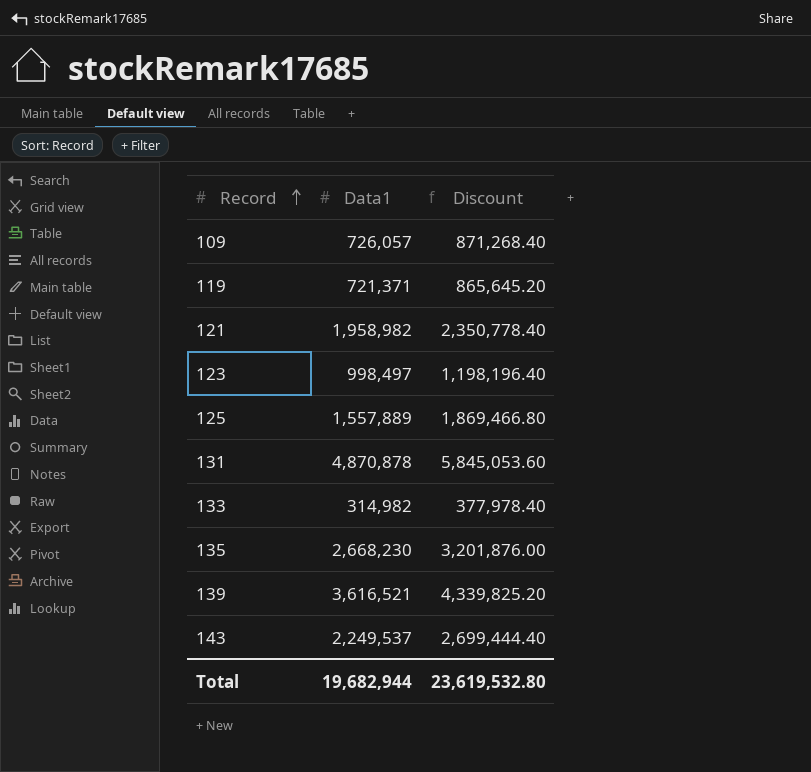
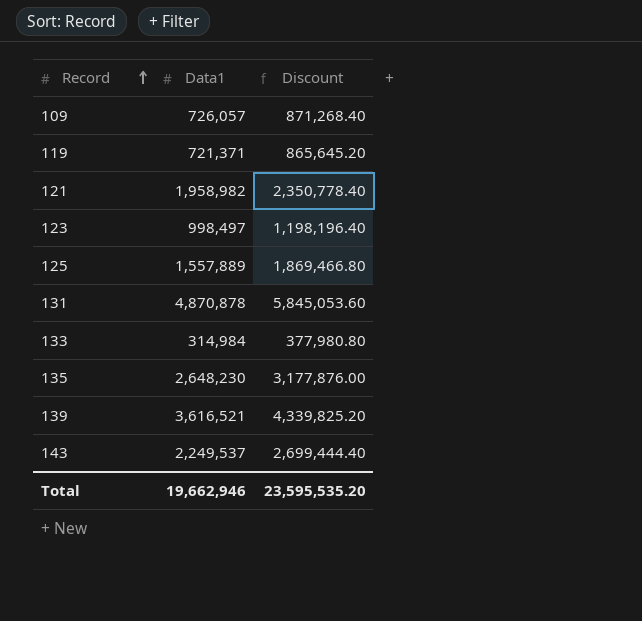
133 | Data1: 314,982 -> 314,984
133 | Discount: 377,978.40 -> 377,980.80
135 | Data1: 2,668,230 -> 2,648,230
135 | Discount: 3,201,876.00 -> 3,177,876.00
Total | Data1: 19,682,944 -> 19,662,946
Total | Discount: 23,619,532.80 -> 23,595,535.20

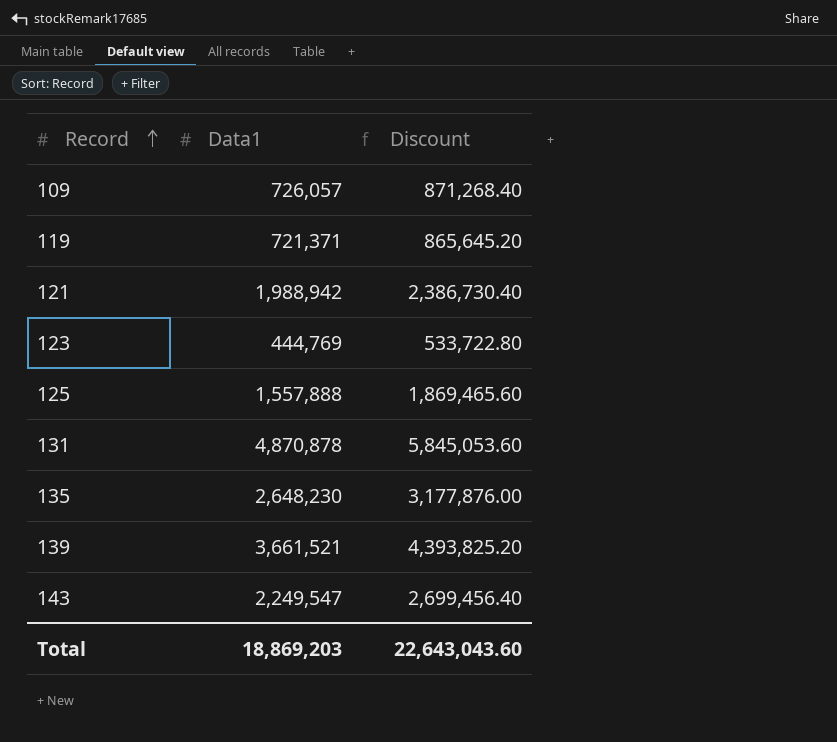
row 133: 314,984 | 377,980.80 -> none
121 | Data1: 1,958,982 -> 1,988,942
121 | Discount: 2,350,778.40 -> 2,386,730.40
123 | Data1: 998,497 -> 444,769
123 | Discount: 1,198,196.40 -> 533,722.80
125 | Data1: 1,557,889 -> 1,557,888
125 | Discount: 1,869,466.80 -> 1,869,465.60
139 | Data1: 3,616,521 -> 3,661,521
139 | Discount: 4,339,825.20 -> 4,393,825.20
143 | Data1: 2,249,537 -> 2,249,547
143 | Discount: 2,699,444.40 -> 2,699,456.40
Total | Data1: 19,662,946 -> 18,869,203
Total | Discount: 23,595,535.20 -> 22,643,043.60

